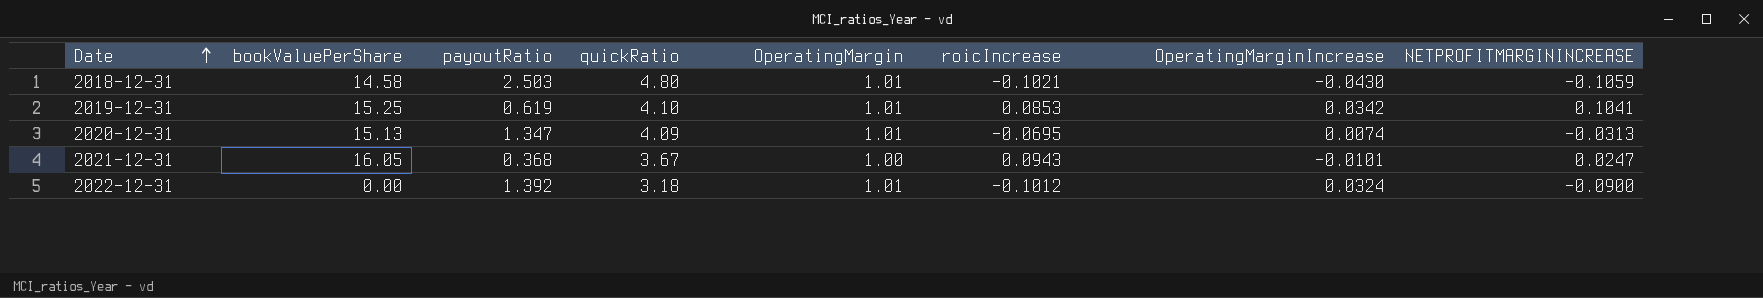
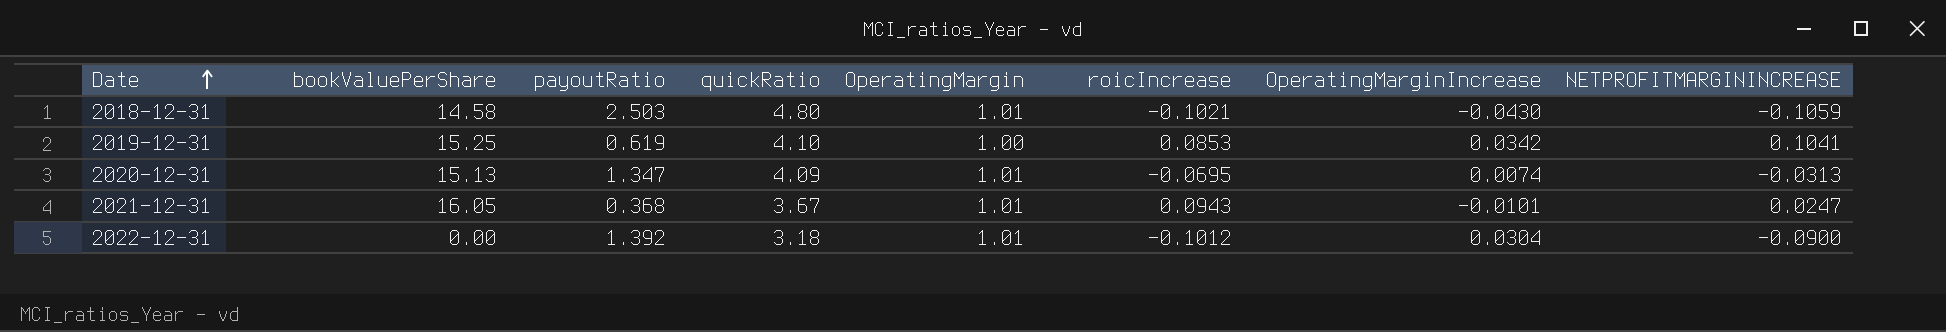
2019-12-31 | OperatingMargin: 1.01 -> 1.00
2021-12-31 | OperatingMargin: 1.00 -> 1.01
2022-12-31 | OperatingMarginIncrease: 0.0324 -> 0.0304

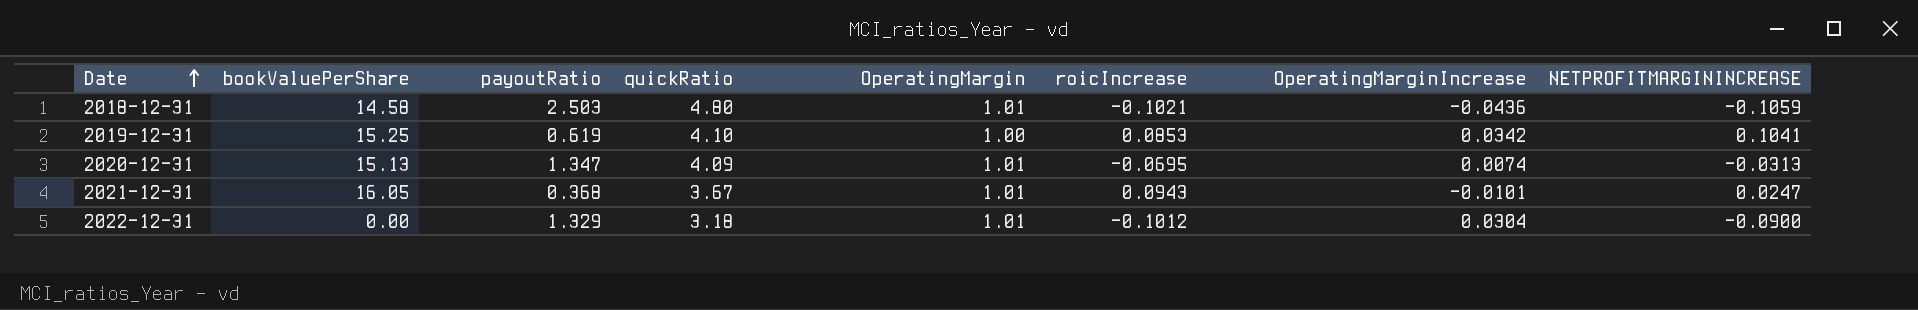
2018-12-31 | OperatingMarginIncrease: -0.0430 -> -0.0436
2022-12-31 | payoutRatio: 1.392 -> 1.329

